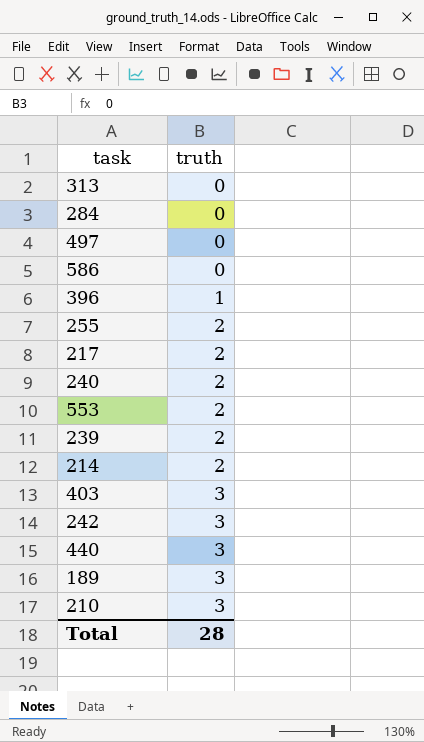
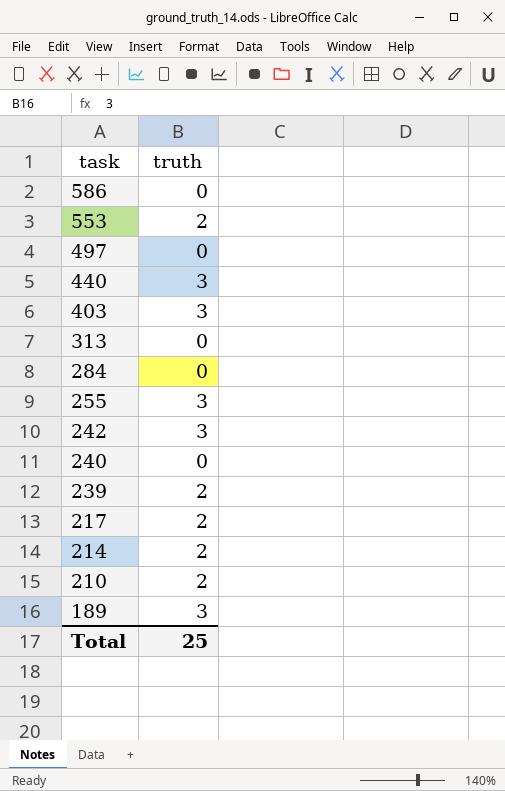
row order: truth ascending -> task descending
row 396: 1 -> none
255 | truth: 2 -> 3
240 | truth: 2 -> 0
210 | truth: 3 -> 2
Total | truth: 28 -> 25

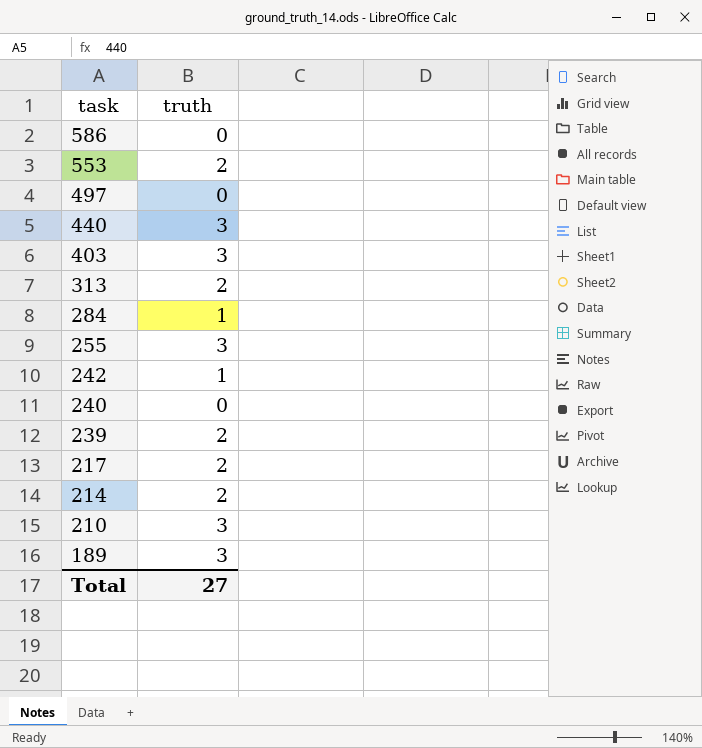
313 | truth: 0 -> 2
284 | truth: 0 -> 1
242 | truth: 3 -> 1
210 | truth: 2 -> 3
Total | truth: 25 -> 27

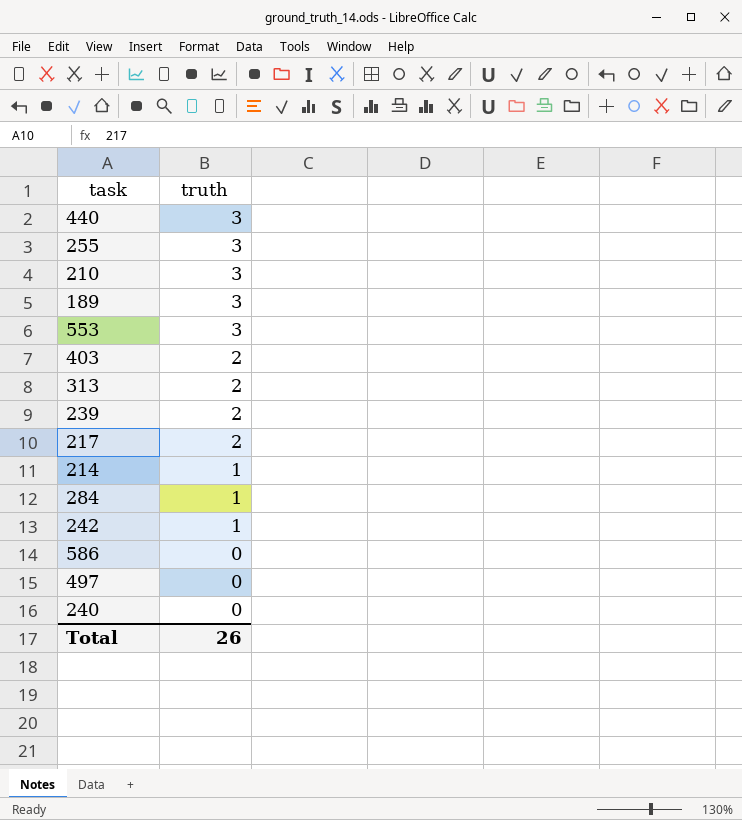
row order: task descending -> truth descending
553 | truth: 2 -> 3
403 | truth: 3 -> 2
214 | truth: 2 -> 1
Total | truth: 27 -> 26

